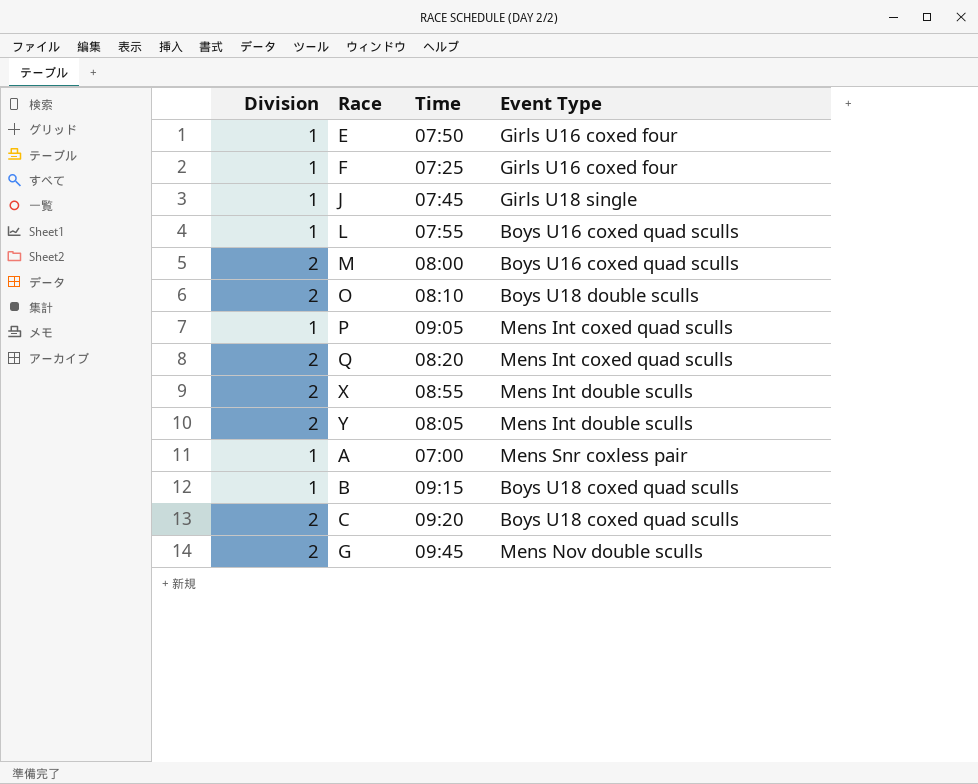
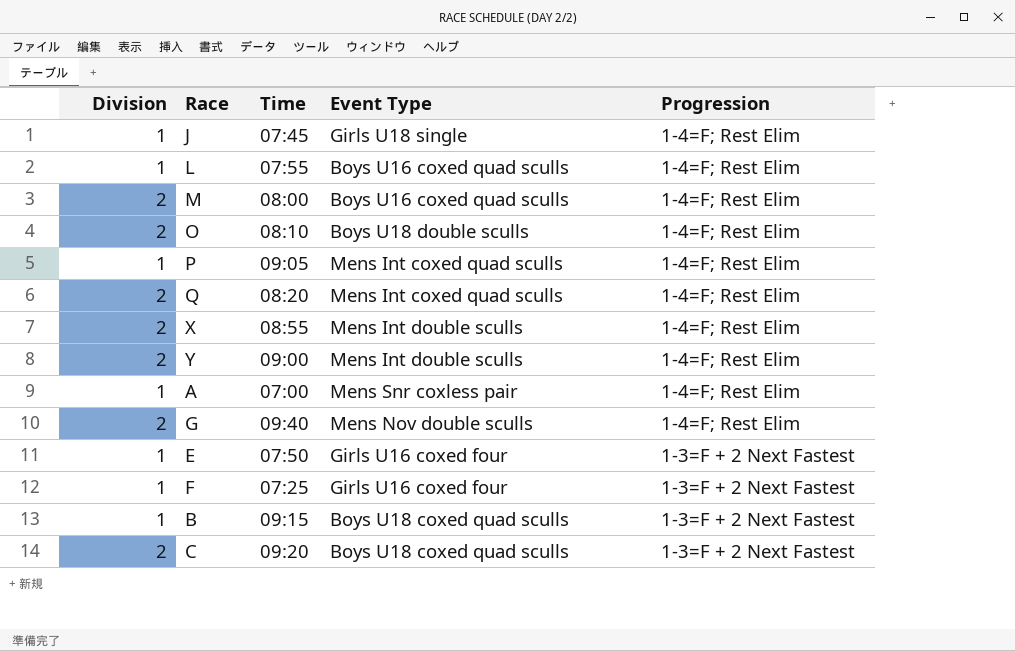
row order: none -> Progression descending
column Progression | position: none -> 5
Y | Time: 08:05 -> 09:00
G | Time: 09:45 -> 09:40

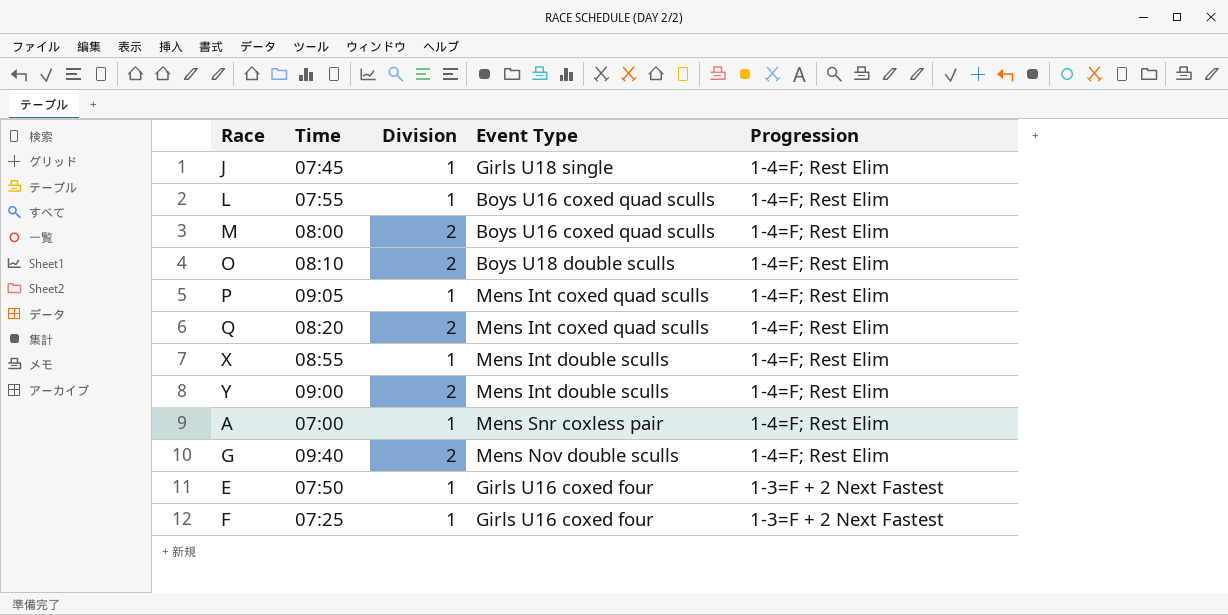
column Division | position: 1 -> 3
row B: 1 | 09:15 | Boys U18 coxed quad sculls | 1-3=F + 2 Next Fastest -> none
row C: 2 | 09:20 | Boys U18 coxed quad sculls | 1-3=F + 2 Next Fastest -> none
X | Division: 2 -> 1

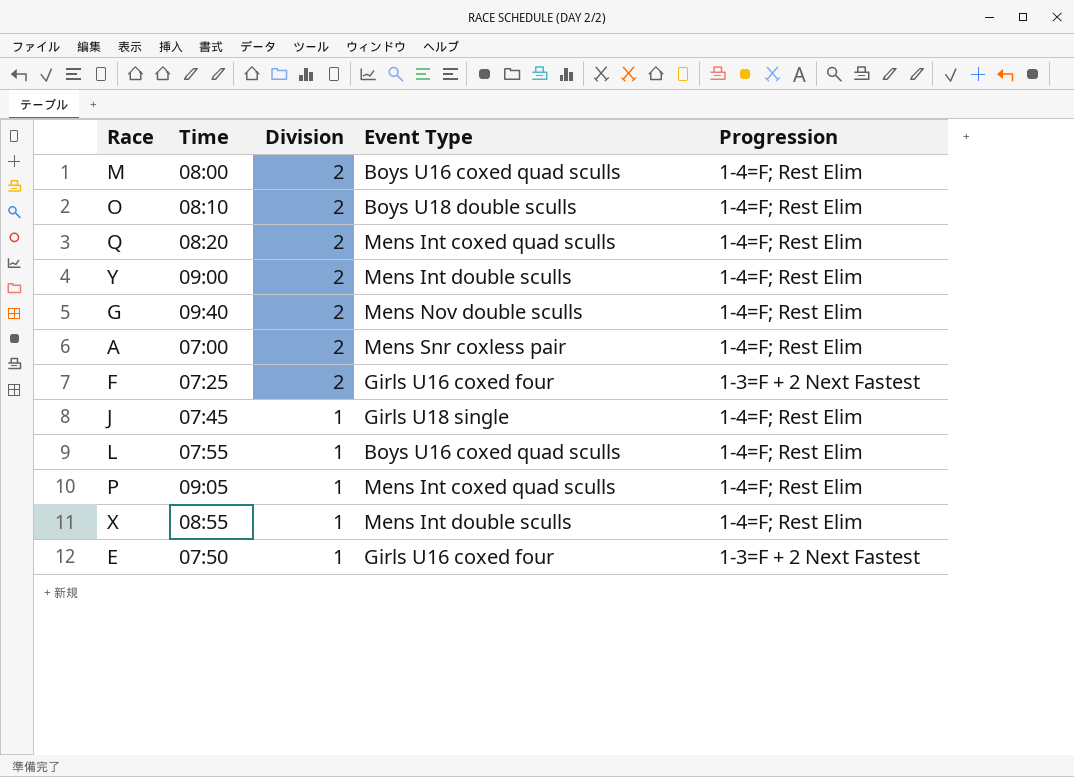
row order: Progression descending -> Division descending
A | Division: 1 -> 2
F | Division: 1 -> 2

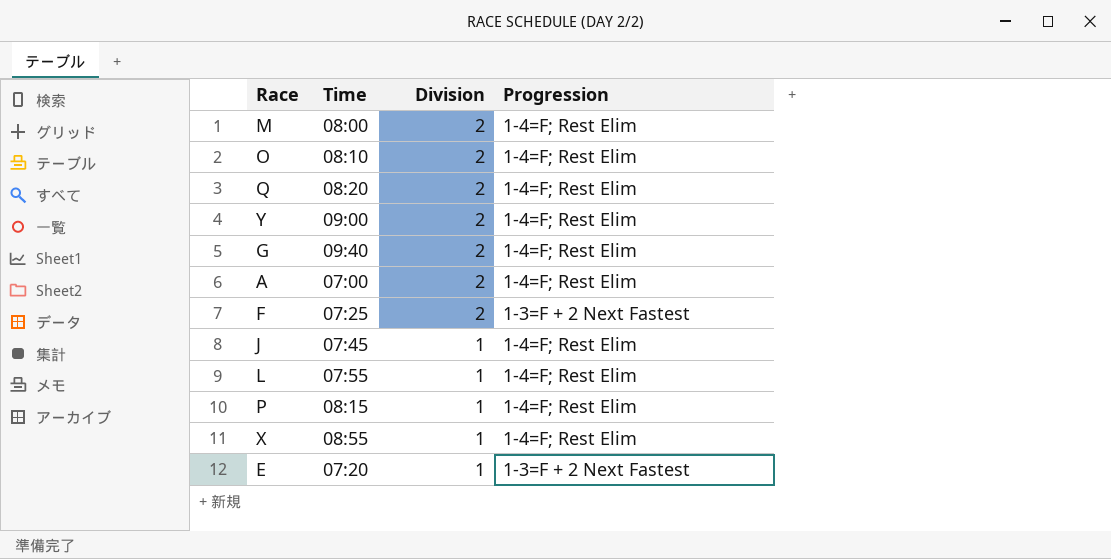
column Event Type | position: 4 -> none
P | Time: 09:05 -> 08:15
E | Time: 07:50 -> 07:20

